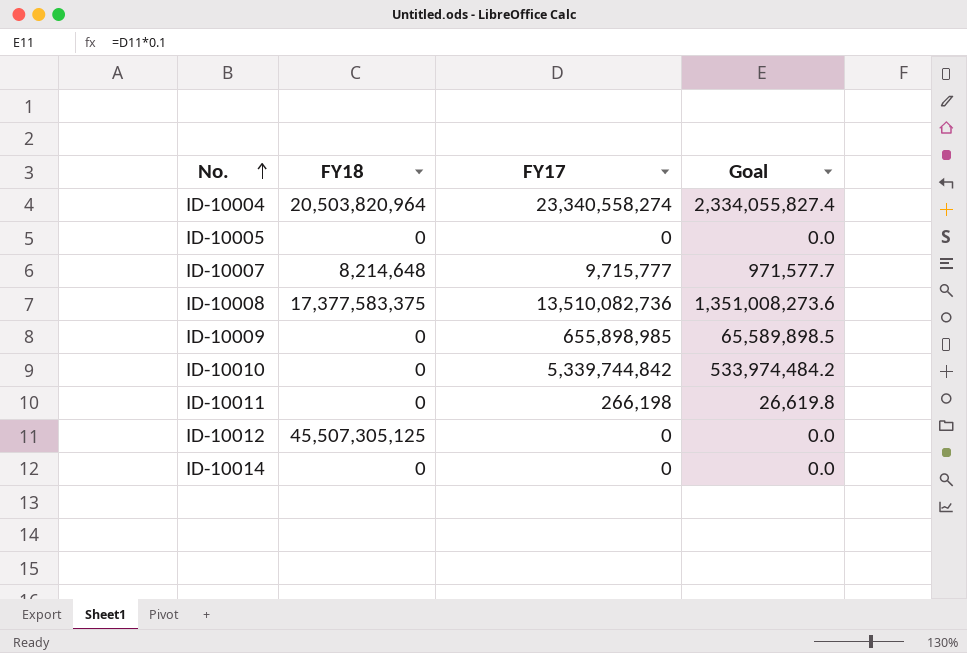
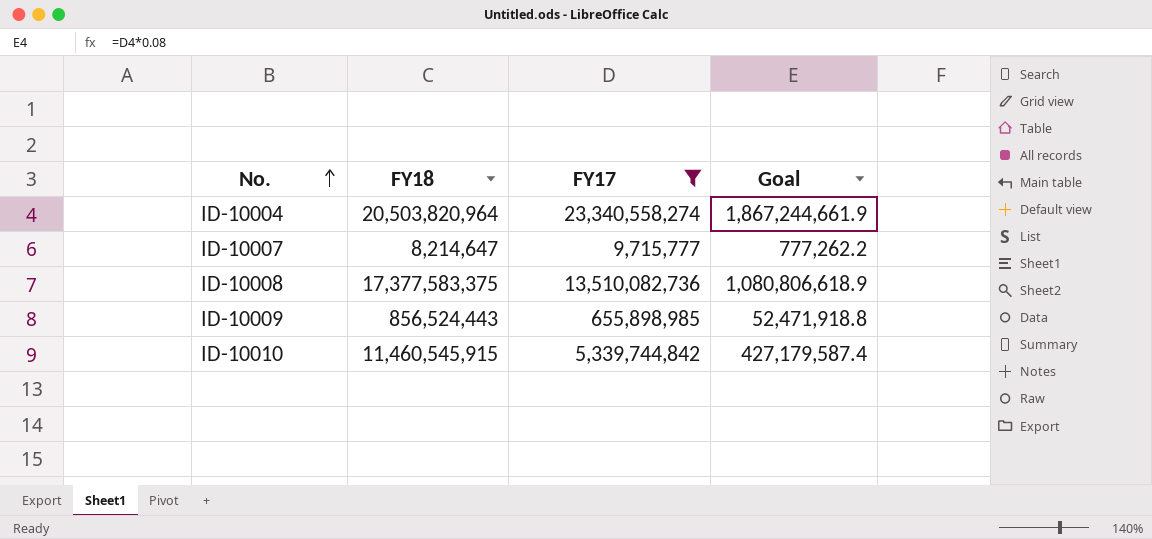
filter: none -> FY17 >= 9,715,777
column Goal | formula: [FY17] * 0.1 -> [FY17] * 0.08
ID-10007 | FY18: 8,214,648 -> 8,214,647
ID-10009 | FY18: 0 -> 856,524,443
ID-10010 | FY18: 0 -> 11,460,545,915

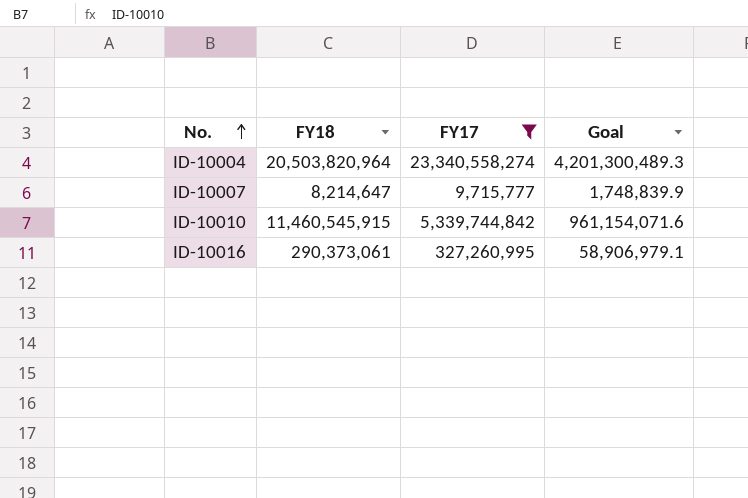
column Goal | formula: [FY17] * 0.08 -> [FY17] * 0.18
row ID-10008: 17,377,583,375 | 13,510,082,736 | 1,080,806,618.9 -> none
row ID-10009: 856,524,443 | 655,898,985 | 52,471,918.8 -> none
row ID-10016: none -> 290,373,061 | 327,260,995 | 58,906,979.1

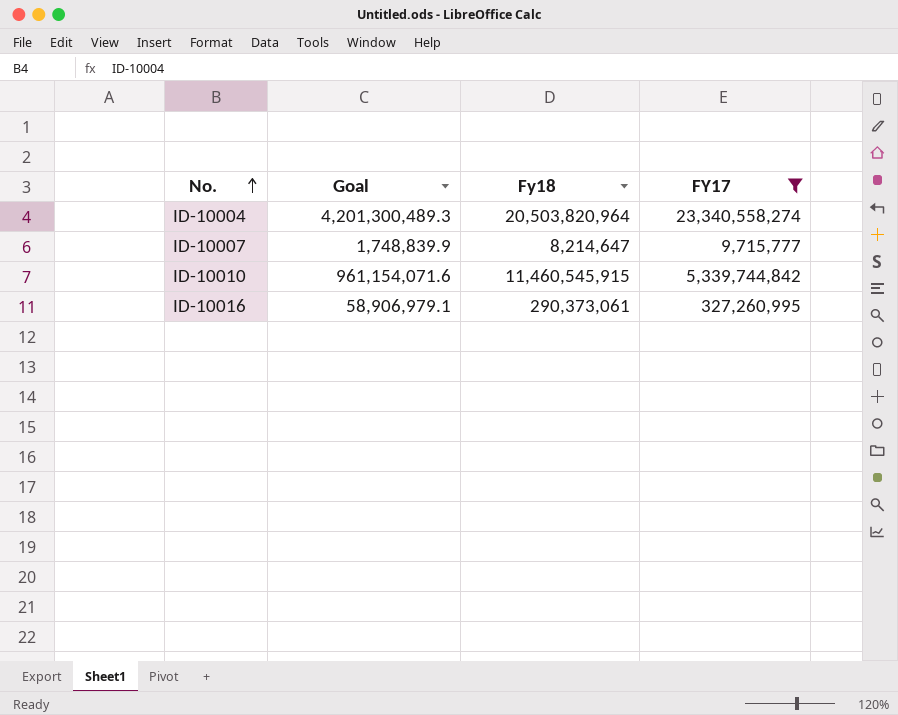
column Goal | position: 4 -> 2
column name: FY18 -> Fy18

